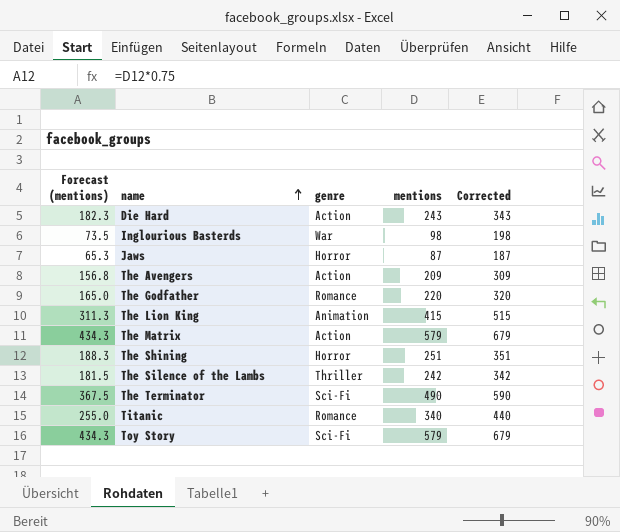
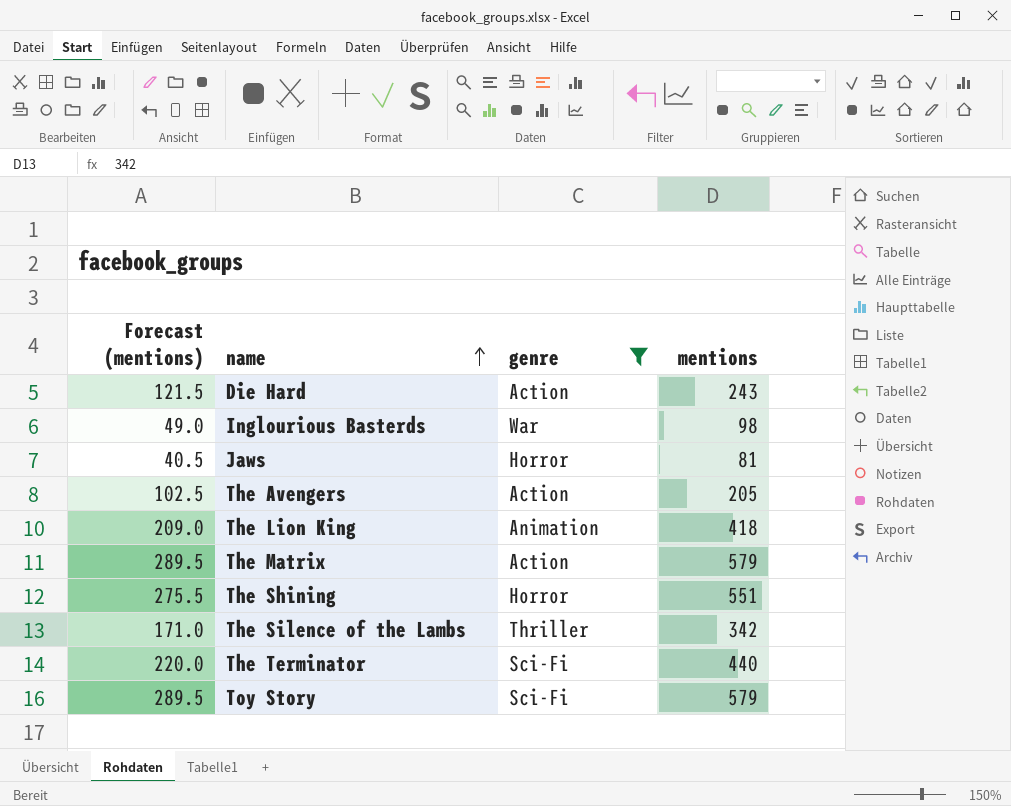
filter: none -> genre != Romance
column Corrected | formula: [mentions] + 100 -> none
column Forecast (mentions) | formula: [mentions] * 0.75 -> [mentions] * 0.5
Jaws | mentions: 87 -> 81
The Avengers | mentions: 209 -> 205
The Lion King | mentions: 415 -> 418
The Shining | mentions: 251 -> 551
The Silence of the Lambs | mentions: 242 -> 342
The Terminator | mentions: 490 -> 440

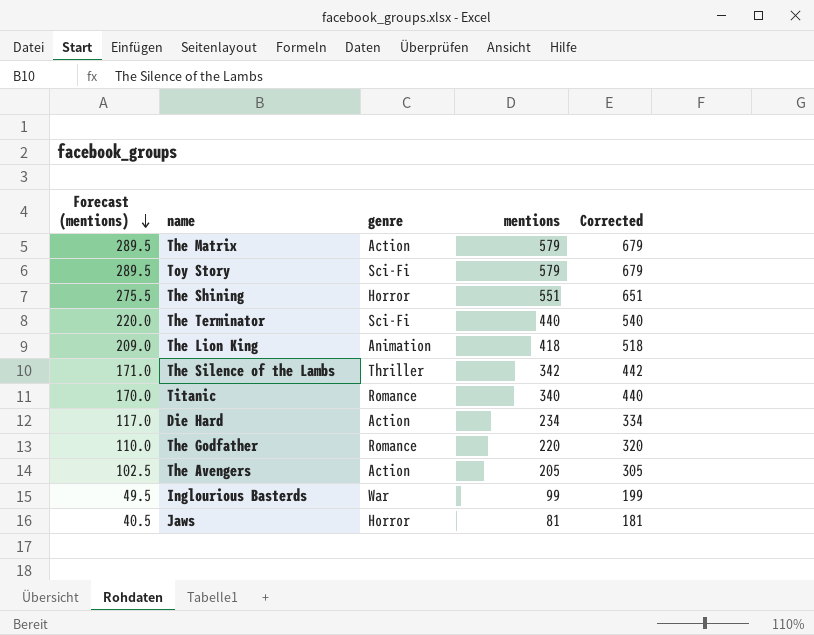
filter: genre != Romance -> none
row order: name ascending -> Forecast (mentions) descending
column Corrected | formula: none -> [mentions] + 100
Die Hard | Forecast (mentions): 121.5 -> 117.0
Die Hard | mentions: 243 -> 234
Inglourious Basterds | Forecast (mentions): 49.0 -> 49.5
Inglourious Basterds | mentions: 98 -> 99

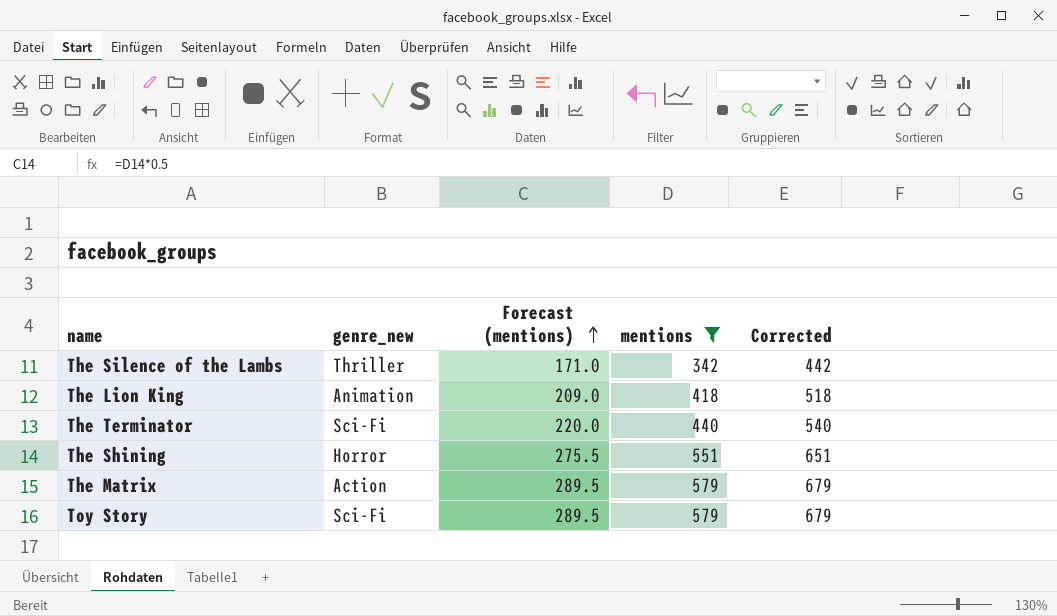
filter: none -> mentions >= 342
row order: Forecast (mentions) descending -> Forecast (mentions) ascending
column name: genre -> genre_new
column Forecast (mentions) | position: 1 -> 3

